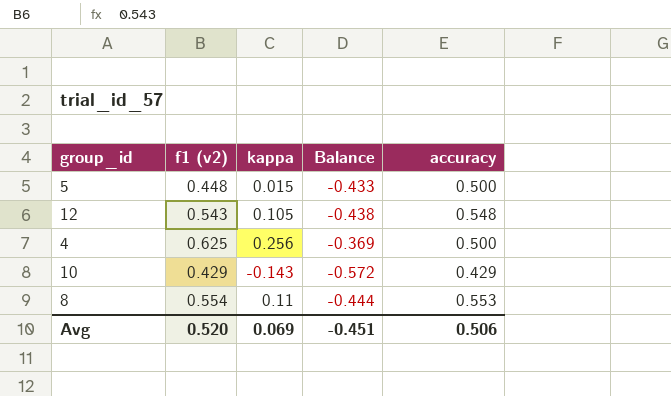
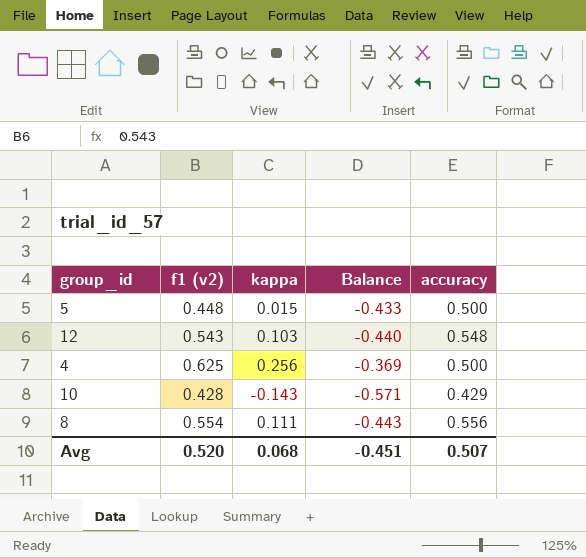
12 | kappa: 0.105 -> 0.103
12 | Balance: -0.438 -> -0.440
10 | f1 (v2): 0.429 -> 0.428
10 | Balance: -0.572 -> -0.571
8 | kappa: 0.11 -> 0.111
8 | Balance: -0.444 -> -0.443
8 | accuracy: 0.553 -> 0.556
Avg | kappa: 0.069 -> 0.068
Avg | accuracy: 0.506 -> 0.507

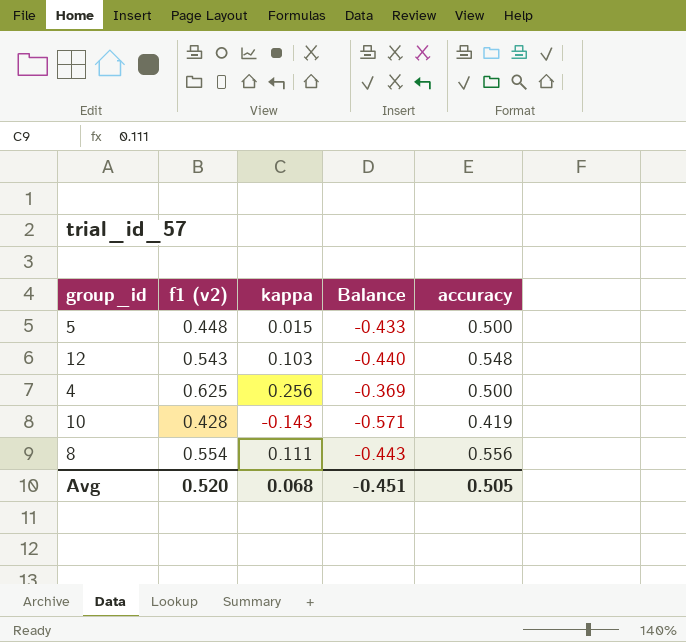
10 | accuracy: 0.429 -> 0.419
Avg | accuracy: 0.507 -> 0.505

